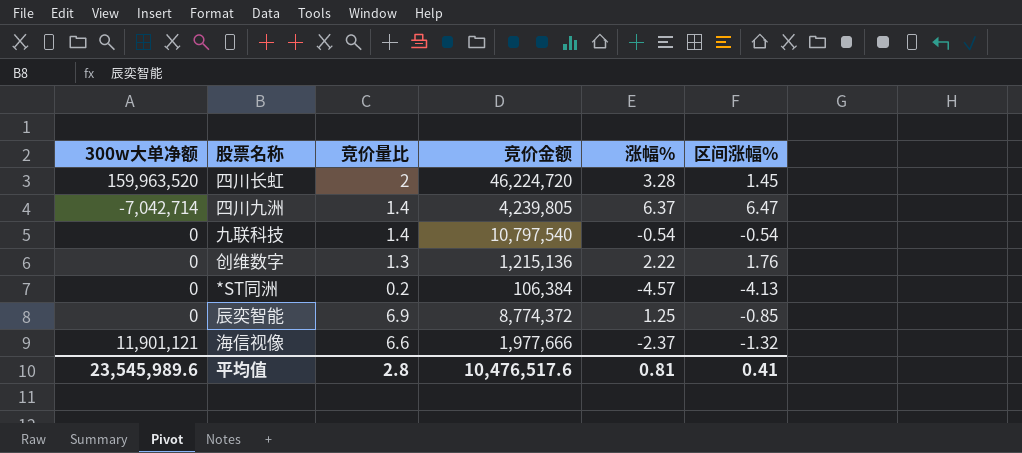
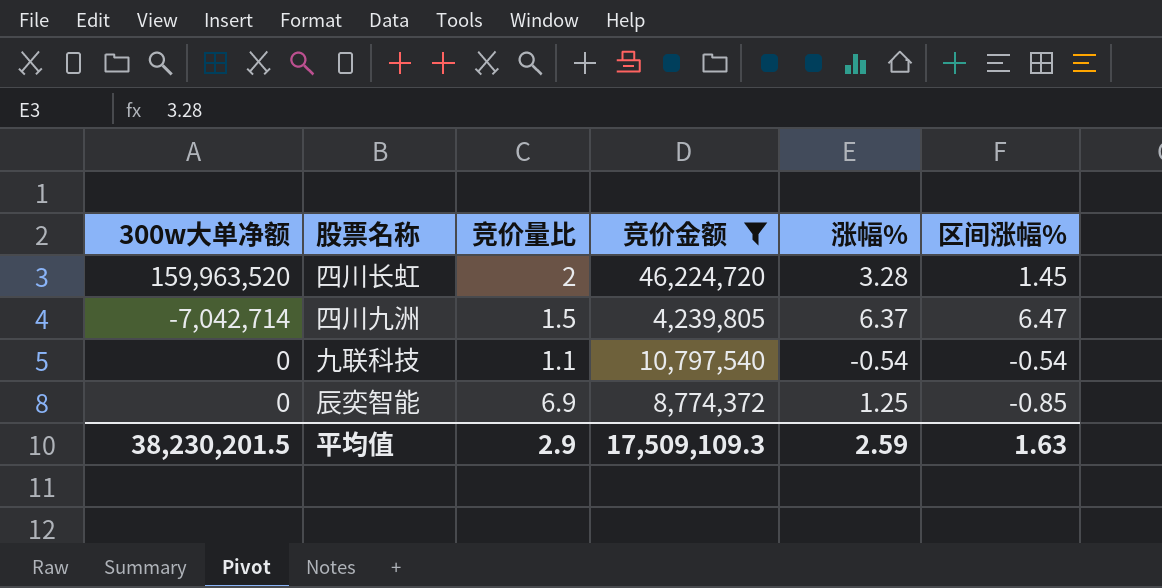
filter: none -> 竞价金额 >= 4,239,805
四川九洲 | 竞价量比: 1.4 -> 1.5
九联科技 | 竞价量比: 1.4 -> 1.1
平均值 | 300w大单净额: 23,545,989.6 -> 38,230,201.5
平均值 | 竞价量比: 2.8 -> 2.9
平均值 | 竞价金额: 10,476,517.6 -> 17,509,109.3
平均值 | 涨幅%: 0.81 -> 2.59
平均值 | 区间涨幅%: 0.41 -> 1.63

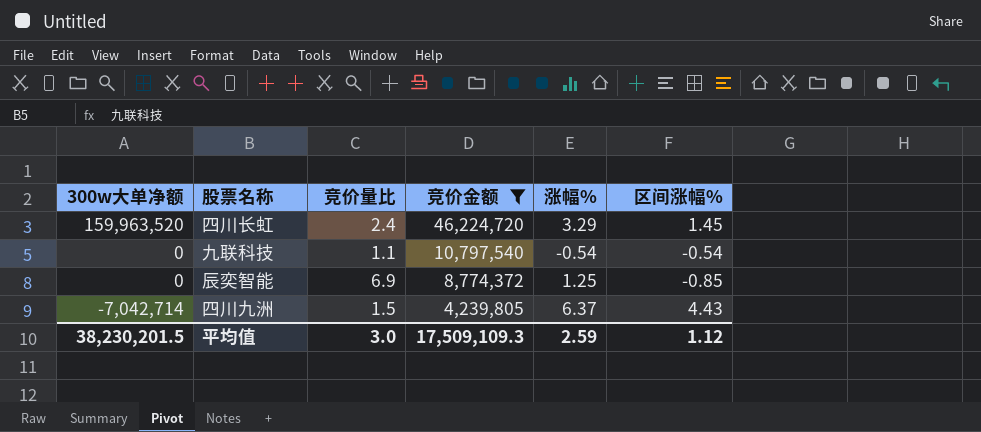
row order: none -> 300w大单净额 descending
四川长虹 | 竞价量比: 2 -> 2.4
四川长虹 | 涨幅%: 3.28 -> 3.29
四川九洲 | 区间涨幅%: 6.47 -> 4.43
平均值 | 竞价量比: 2.9 -> 3.0
平均值 | 区间涨幅%: 1.63 -> 1.12

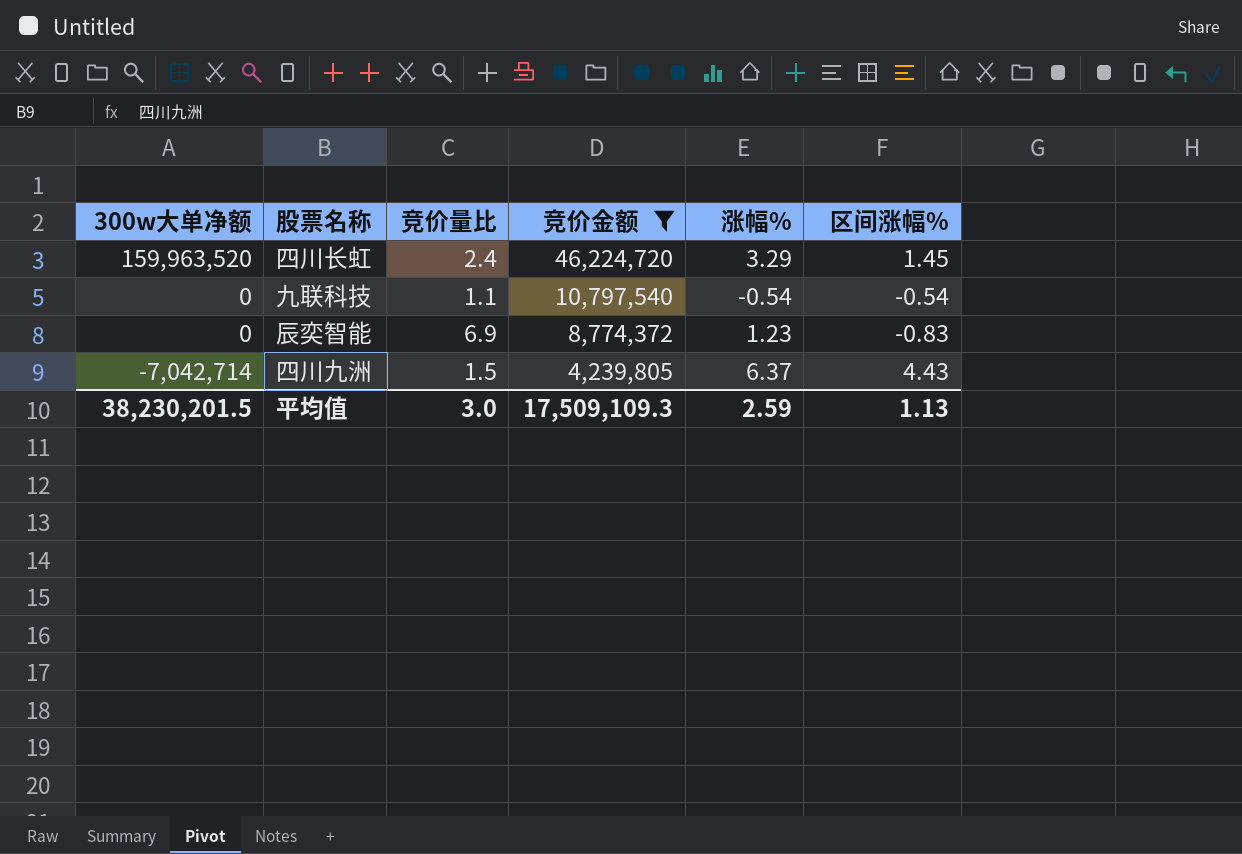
辰奕智能 | 涨幅%: 1.25 -> 1.23
辰奕智能 | 区间涨幅%: -0.85 -> -0.83
平均值 | 区间涨幅%: 1.12 -> 1.13

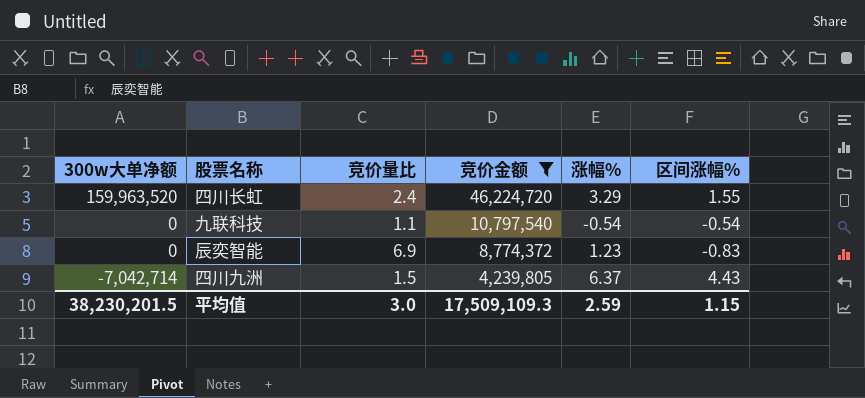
四川长虹 | 区间涨幅%: 1.45 -> 1.55
平均值 | 区间涨幅%: 1.13 -> 1.15

